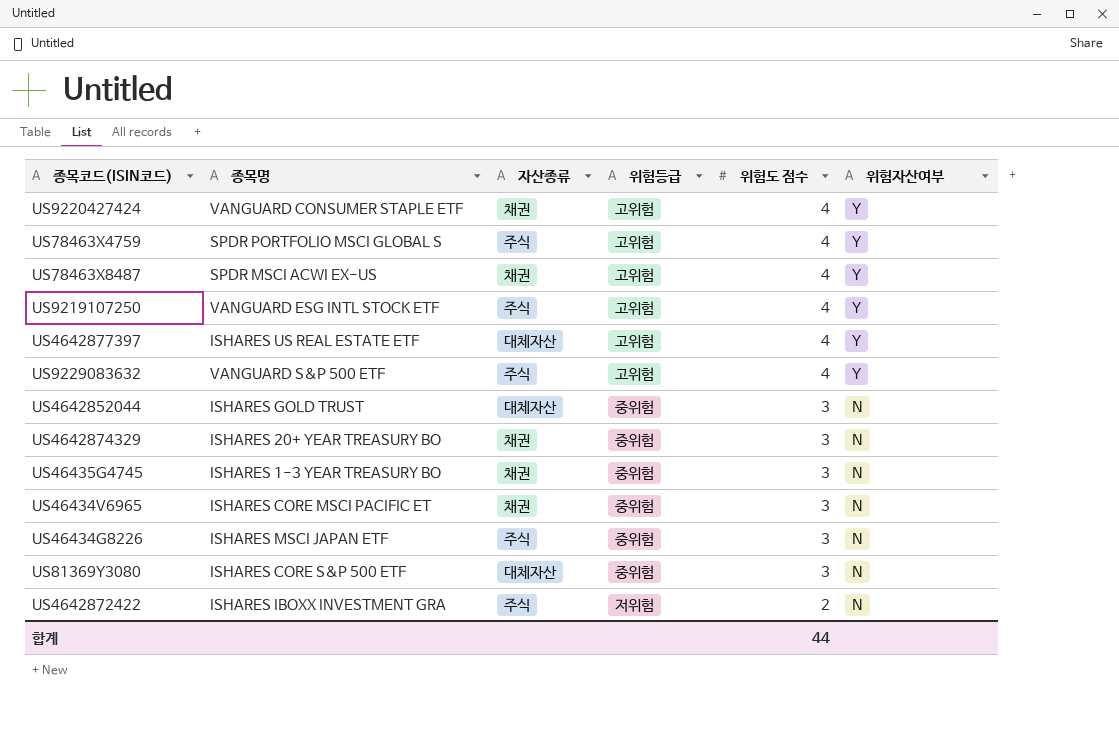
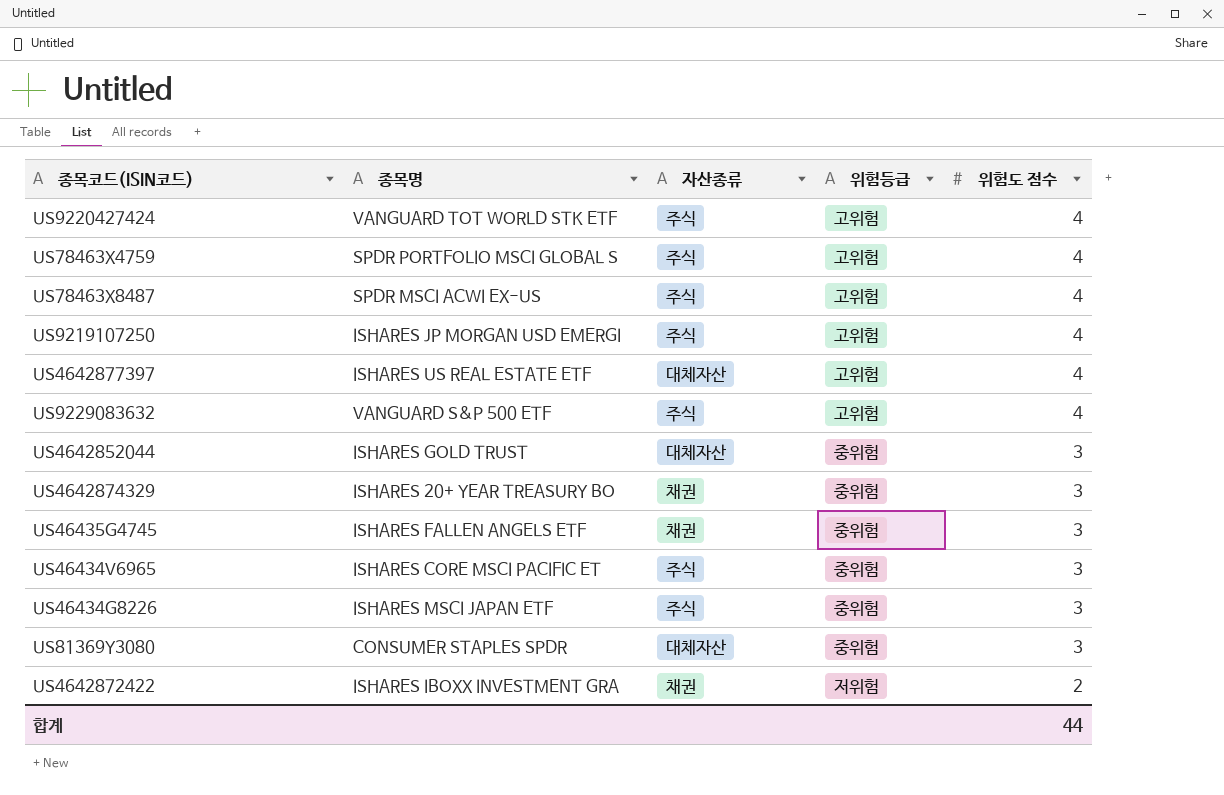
column 위험자산여부 | position: 6 -> none
US9220427424 | 종목명: VANGUARD CONSUMER STAPLE ETF -> VANGUARD TOT WORLD STK ETF
US9220427424 | 자산종류: 채권 -> 주식
US78463X8487 | 자산종류: 채권 -> 주식
US9219107250 | 종목명: VANGUARD ESG INTL STOCK ETF -> ISHARES JP MORGAN USD EMERGI
US46435G4745 | 종목명: ISHARES 1-3 YEAR TREASURY BO -> ISHARES FALLEN ANGELS ETF
US46434V6965 | 자산종류: 채권 -> 주식
US81369Y3080 | 종목명: ISHARES CORE S&P 500 ETF -> CONSUMER STAPLES SPDR
US4642872422 | 자산종류: 주식 -> 채권

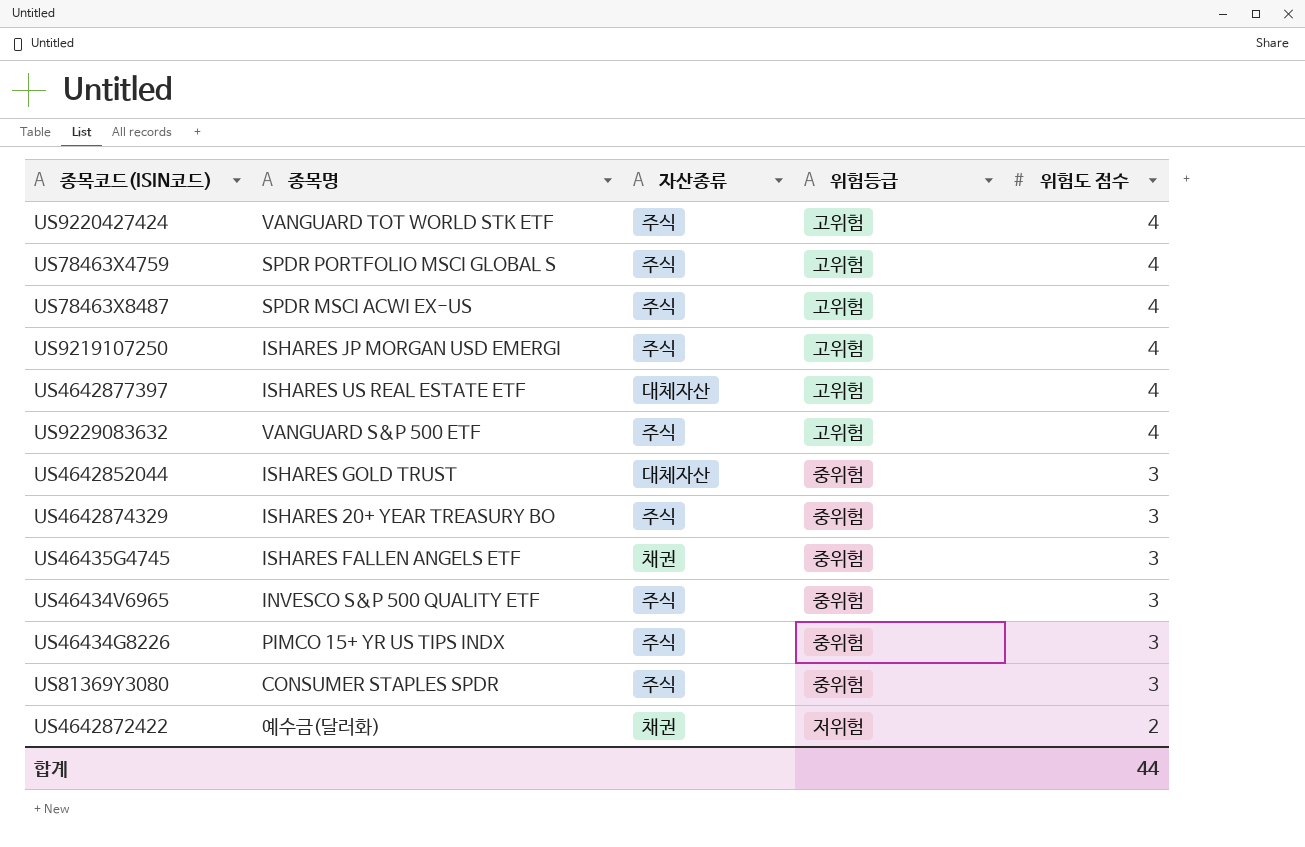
US4642874329 | 자산종류: 채권 -> 주식
US46434V6965 | 종목명: ISHARES CORE MSCI PACIFIC ET -> INVESCO S&P 500 QUALITY ETF
US46434G8226 | 종목명: ISHARES MSCI JAPAN ETF -> PIMCO 15+ YR US TIPS INDX
US81369Y3080 | 자산종류: 대체자산 -> 주식
US4642872422 | 종목명: ISHARES IBOXX INVESTMENT GRA -> 예수금(달러화)

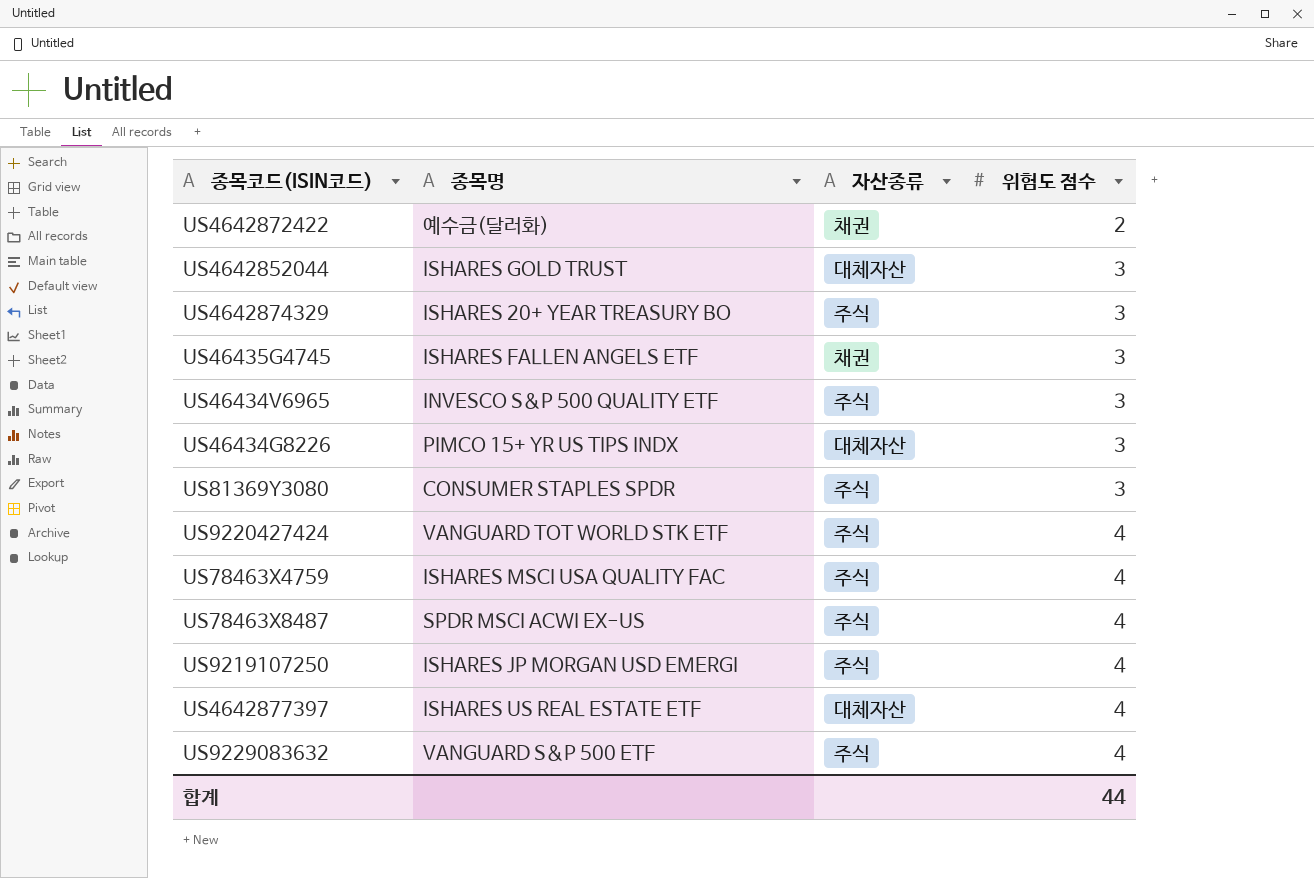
row order: 위험도 점수 descending -> 위험도 점수 ascending
column 위험등급 | position: 4 -> none
US46434G8226 | 자산종류: 주식 -> 대체자산
US78463X4759 | 종목명: SPDR PORTFOLIO MSCI GLOBAL S -> ISHARES MSCI USA QUALITY FAC

